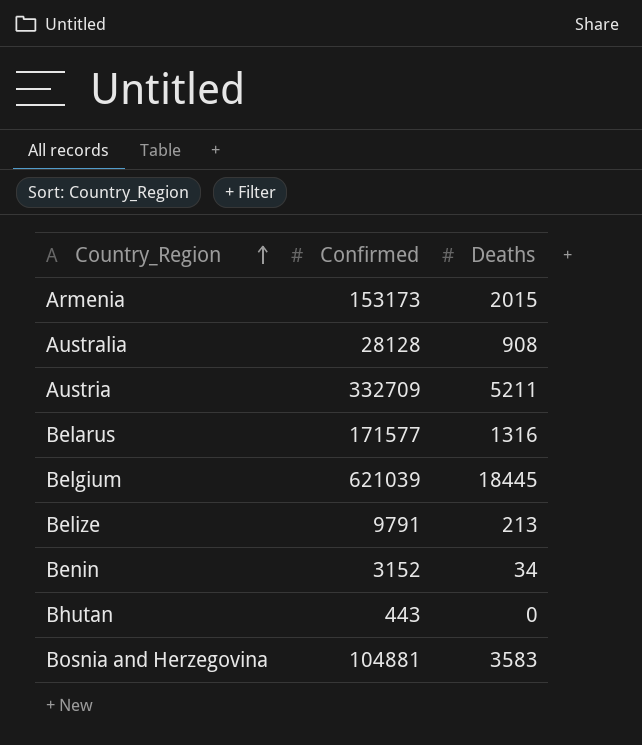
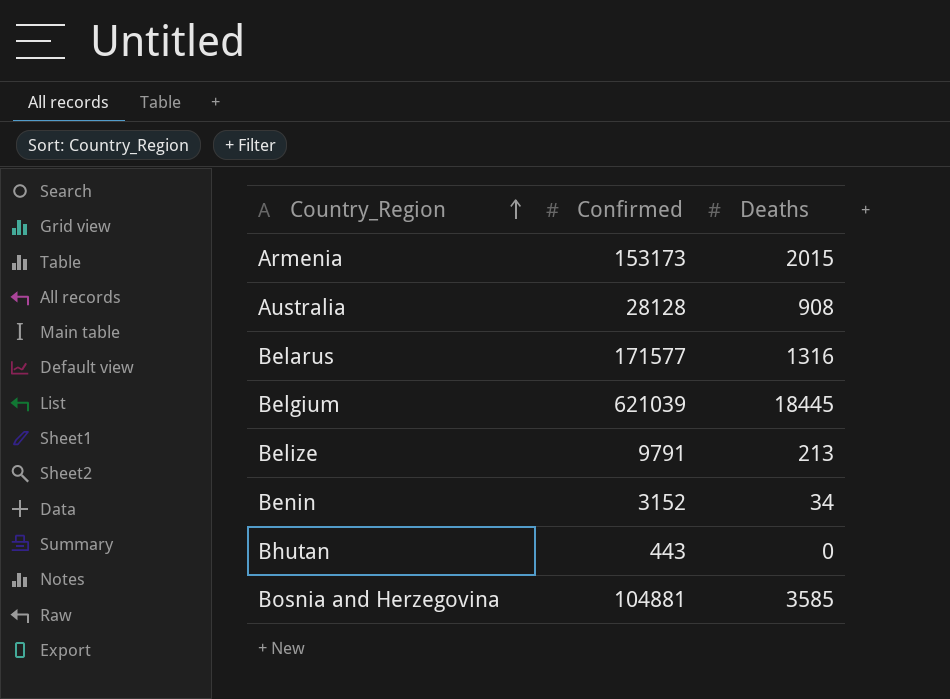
row Austria: 332709 | 5211 -> none
Bosnia and Herzegovina | Deaths: 3583 -> 3585

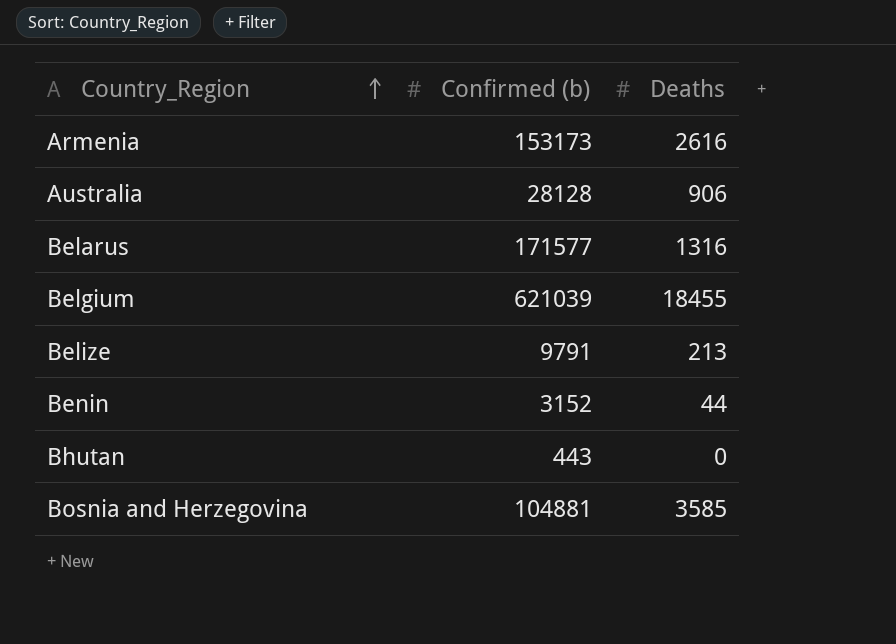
column name: Confirmed -> Confirmed (b)
Armenia | Deaths: 2015 -> 2616
Australia | Deaths: 908 -> 906
Belgium | Deaths: 18445 -> 18455
Benin | Deaths: 34 -> 44

